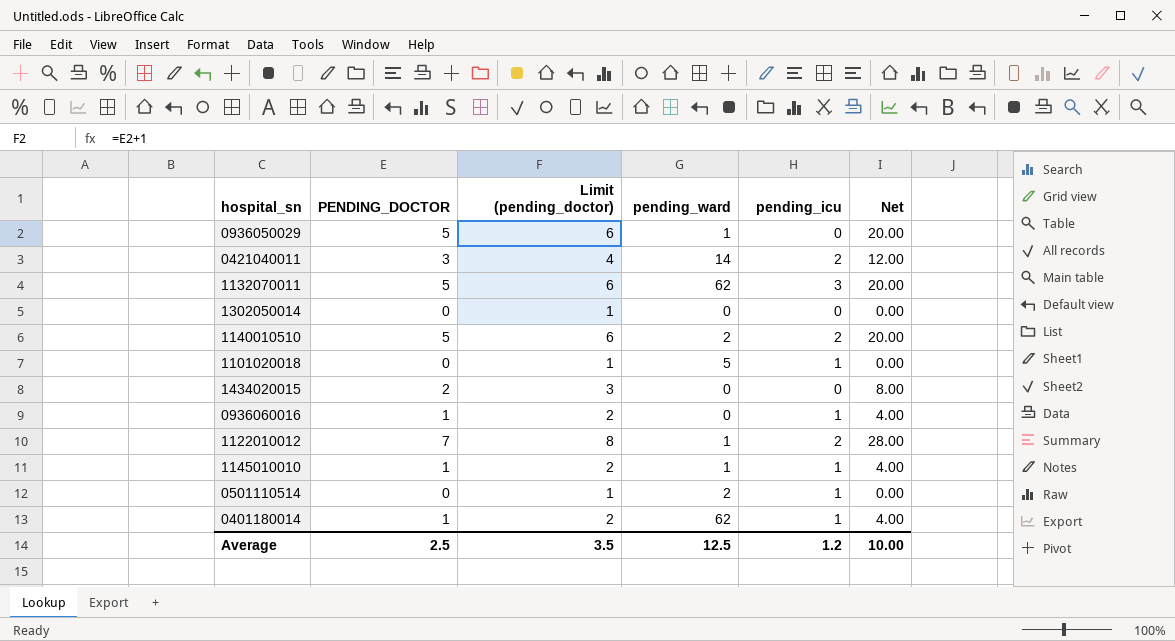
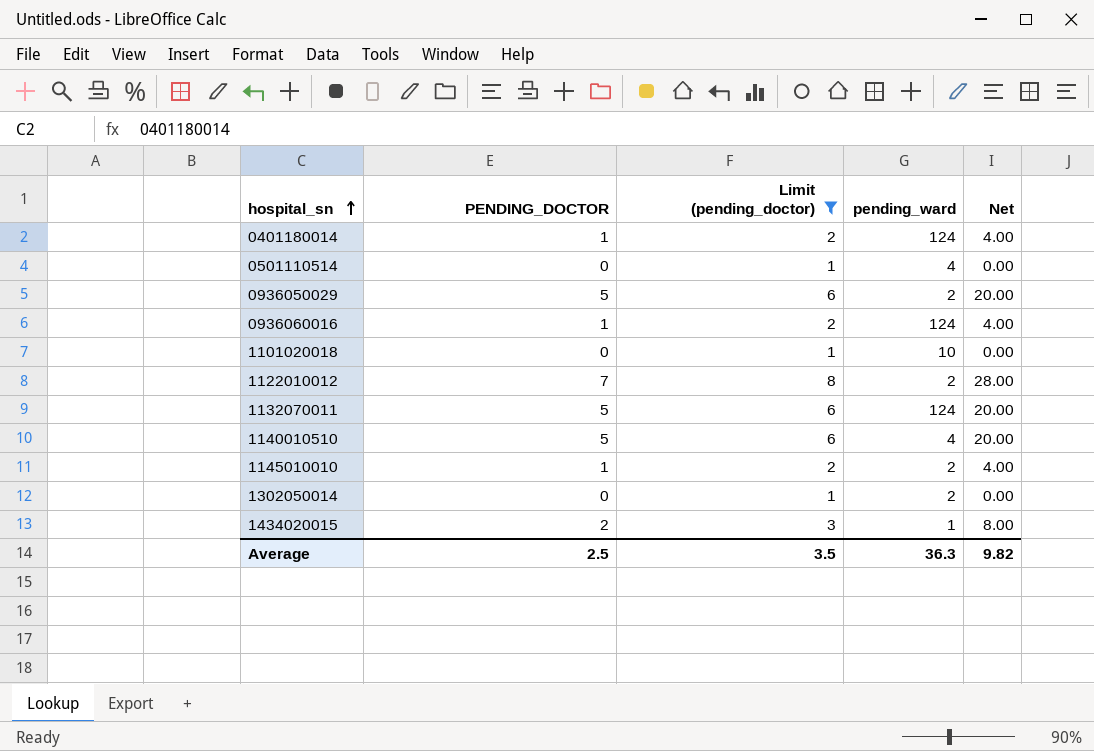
filter: none -> Limit (pending_doctor) != 4
row order: none -> hospital_sn ascending
column pending_icu | position: 5 -> none
0401180014 | pending_ward: 62 -> 124
0501110514 | pending_ward: 2 -> 4
0936050029 | pending_ward: 1 -> 2
0936060016 | pending_ward: 0 -> 124
1101020018 | pending_ward: 5 -> 10
1122010012 | pending_ward: 1 -> 2
1132070011 | pending_ward: 62 -> 124
1140010510 | pending_ward: 2 -> 4
1145010010 | pending_ward: 1 -> 2
1302050014 | pending_ward: 0 -> 2
1434020015 | pending_ward: 0 -> 1
Average | pending_ward: 12.5 -> 36.3
Average | Net: 10.00 -> 9.82

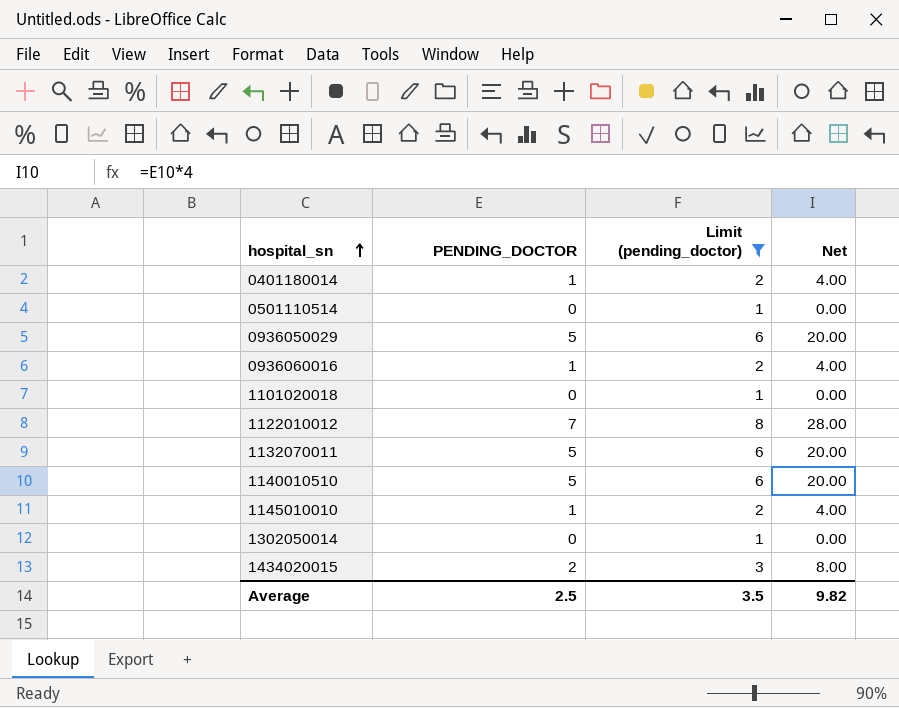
column pending_ward | position: 4 -> none

